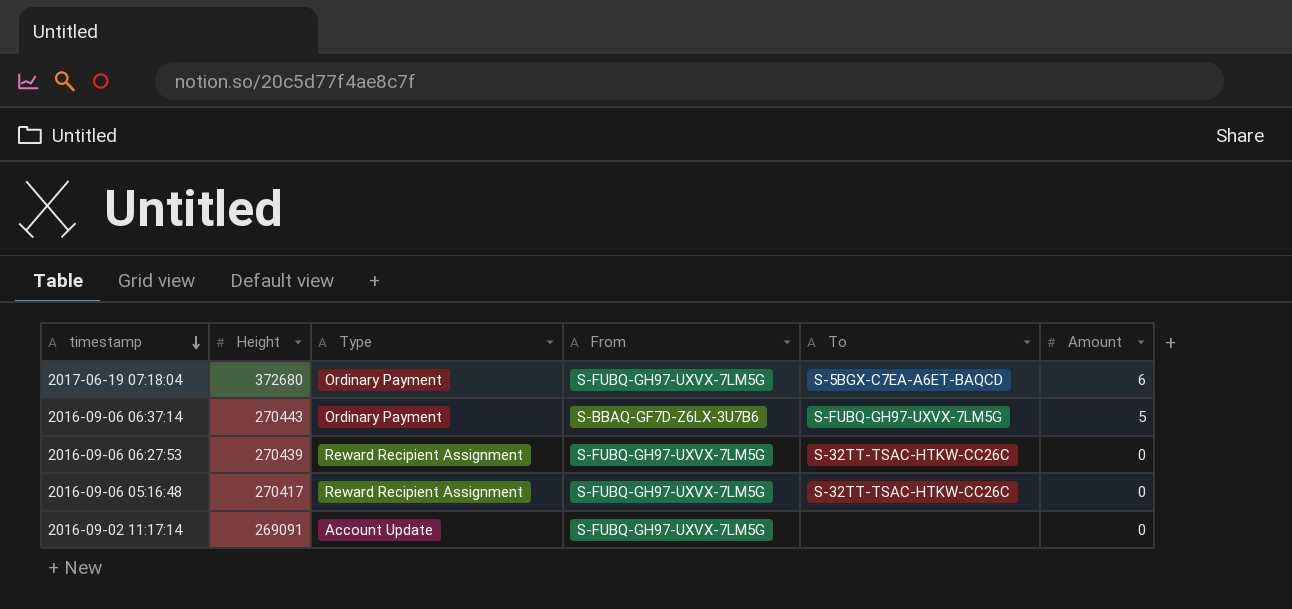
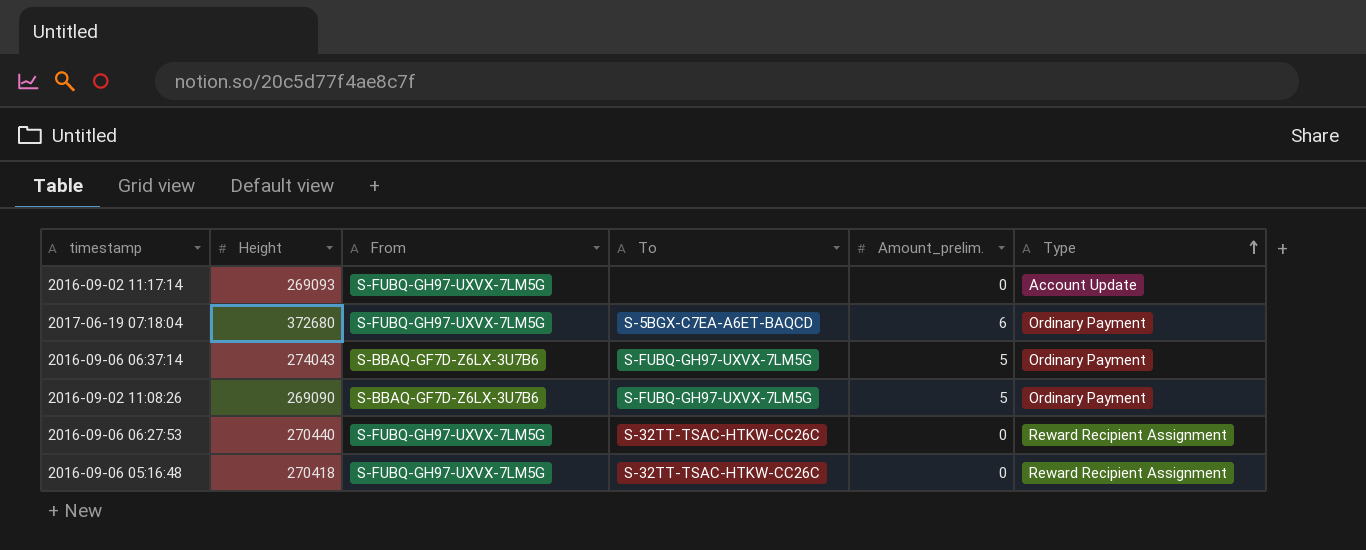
row order: timestamp descending -> Type ascending
column name: Amount -> Amount_prelim.
column Type | position: 3 -> 6
2016-09-02 11:17:14 | Height: 269091 -> 269093
2016-09-06 06:37:14 | Height: 270443 -> 274043
row 2016-09-02 11:08:26: none -> 269090 | S-BBAQ-GF7D-Z6LX-3U7B6 | S-FUBQ-GH97-UXVX-7LM5G | 5 | Ordinary Payment
2016-09-06 06:27:53 | Height: 270439 -> 270440
2016-09-06 05:16:48 | Height: 270417 -> 270418

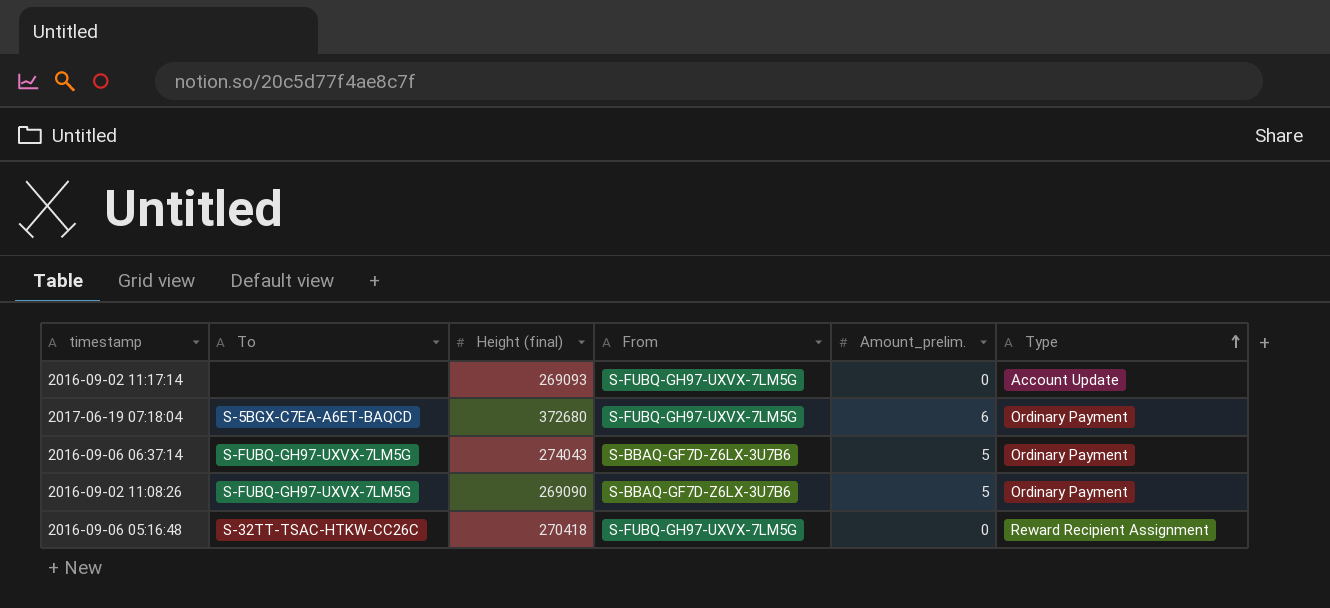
column To | position: 4 -> 2
column name: Height -> Height (final)
row 2016-09-06 06:27:53: 270440 | S-FUBQ-GH97-UXVX-7LM5G | S-32TT-TSAC-HTKW-CC26C | 0 | Reward Recipient Assignment -> none

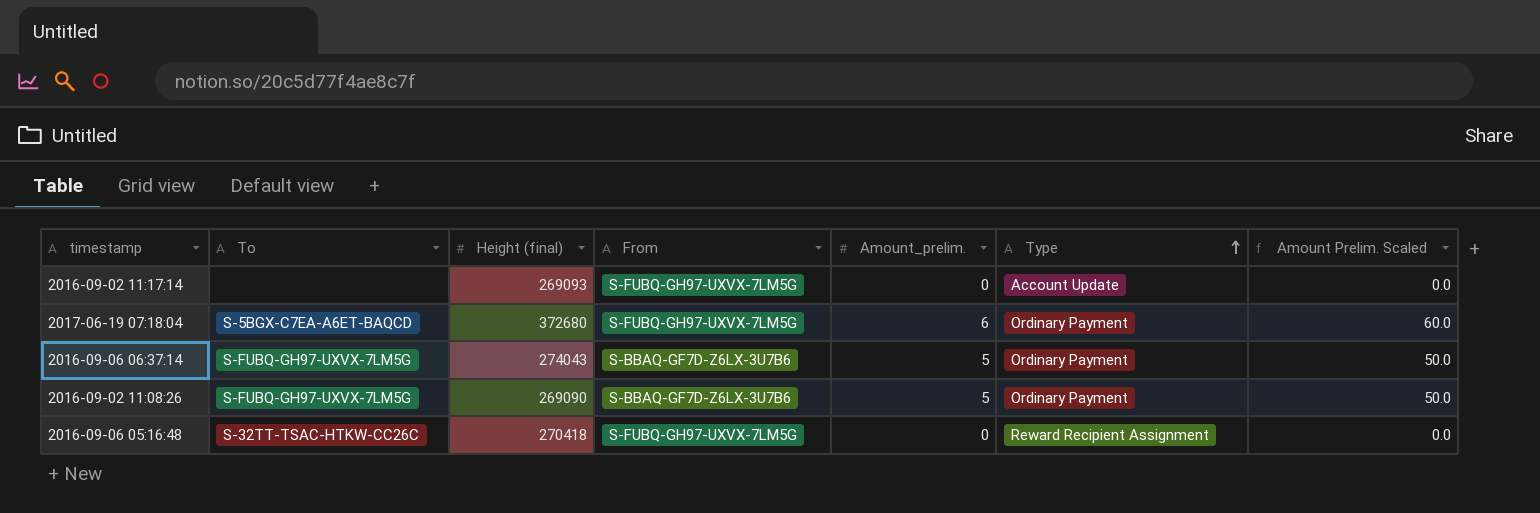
column Amount Prelim. Scaled | formula: none -> [Amount_prelim.] * 10

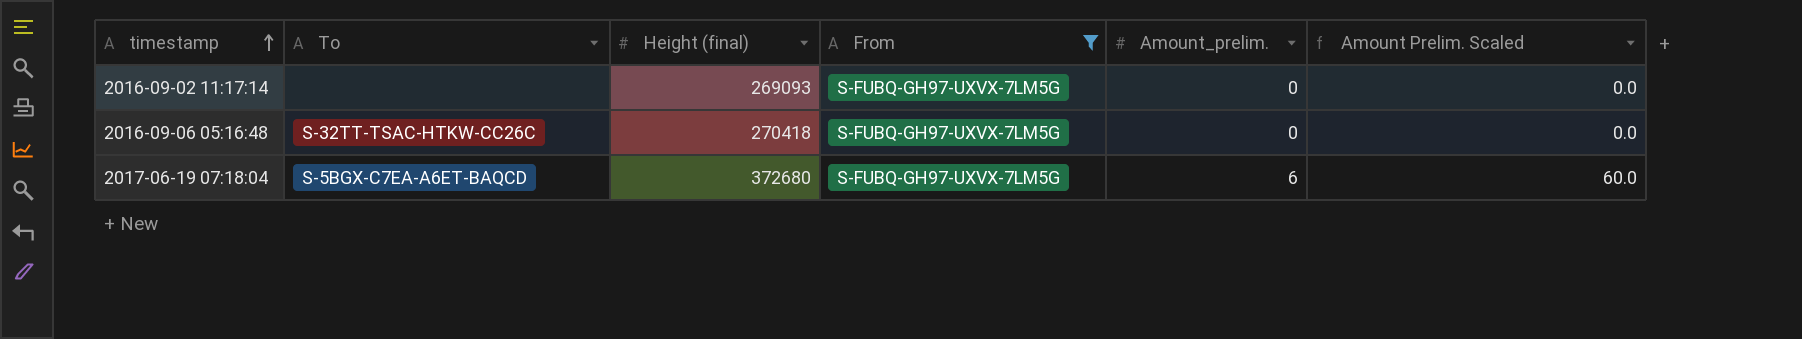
filter: none -> From = S-FUBQ-GH97-UXVX-7LM5G
row order: Type ascending -> timestamp ascending
column Type | position: 6 -> none

